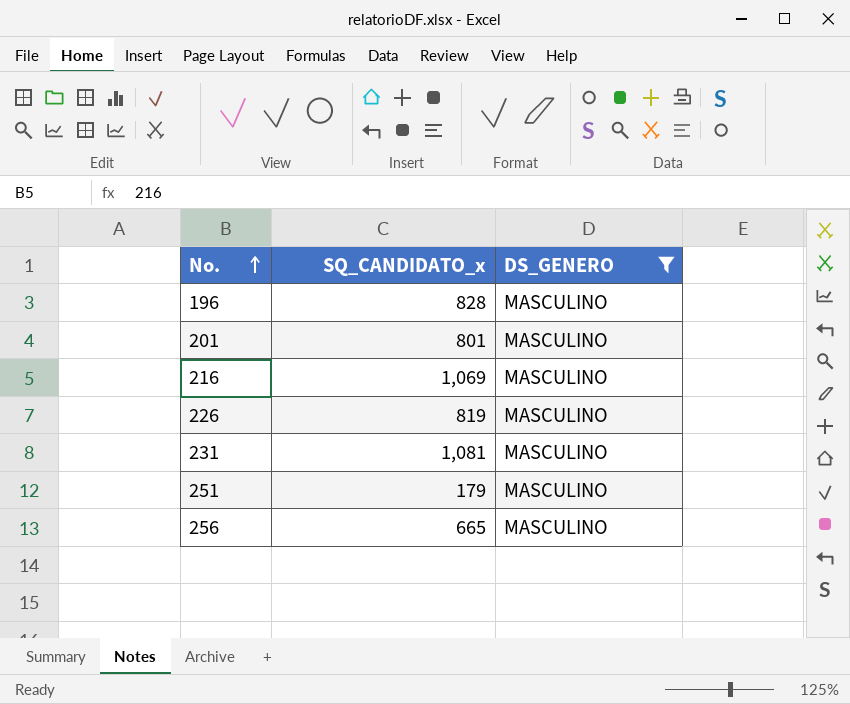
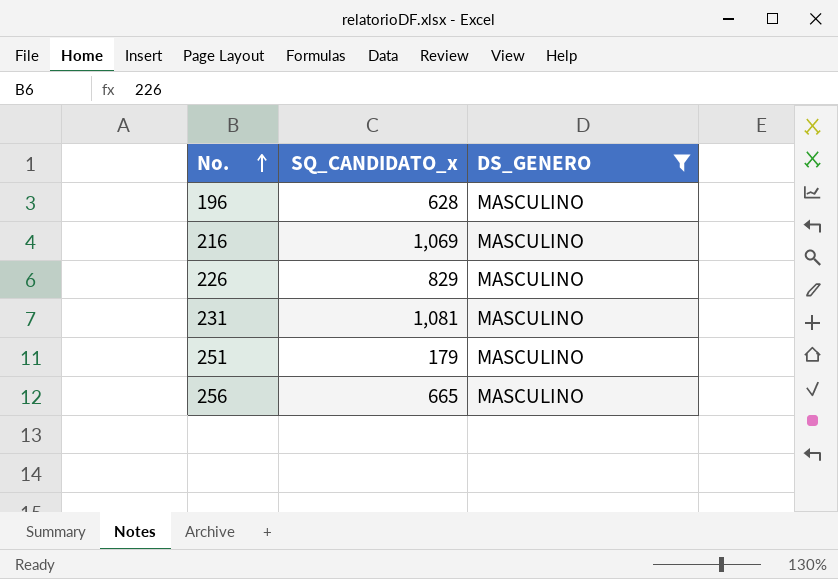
row 201: 801 | MASCULINO -> none
196 | SQ_CANDIDATO_x: 828 -> 628
226 | SQ_CANDIDATO_x: 819 -> 829

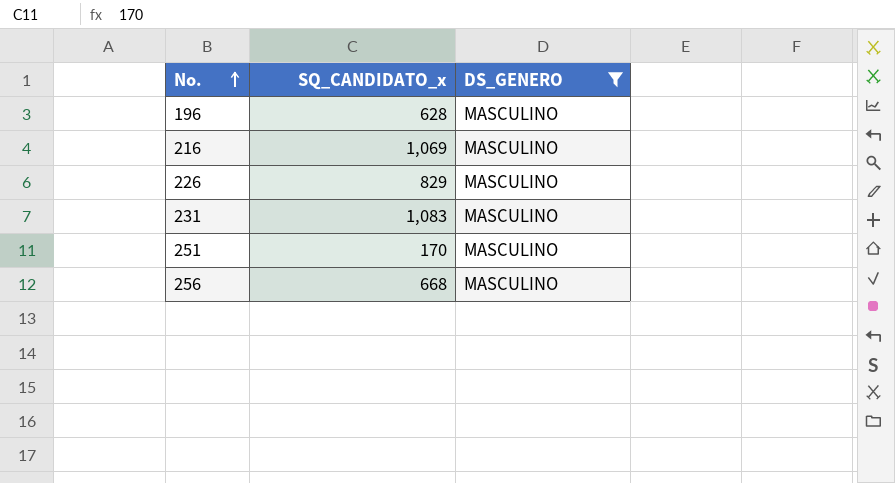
231 | SQ_CANDIDATO_x: 1,081 -> 1,083
251 | SQ_CANDIDATO_x: 179 -> 170
256 | SQ_CANDIDATO_x: 665 -> 668

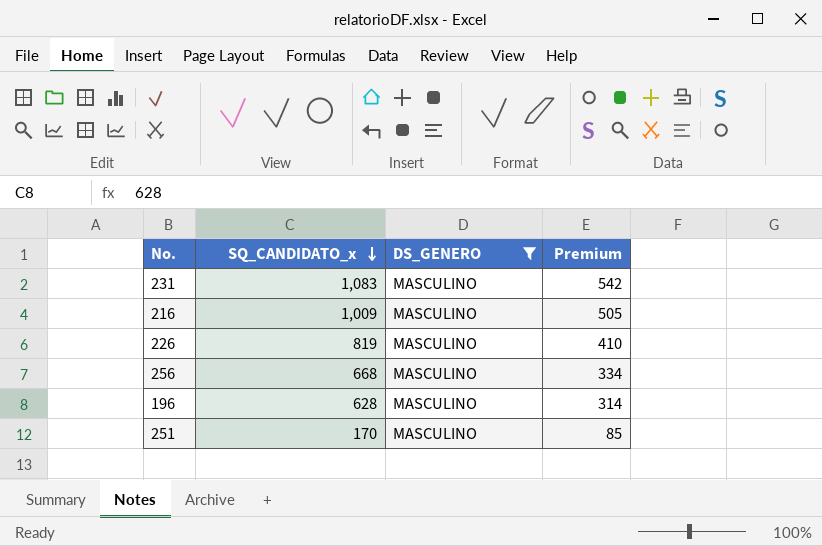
row order: No. ascending -> SQ_CANDIDATO_x descending
column Premium | formula: none -> [SQ_CANDIDATO_x] * 0.5
216 | SQ_CANDIDATO_x: 1,069 -> 1,009
226 | SQ_CANDIDATO_x: 829 -> 819

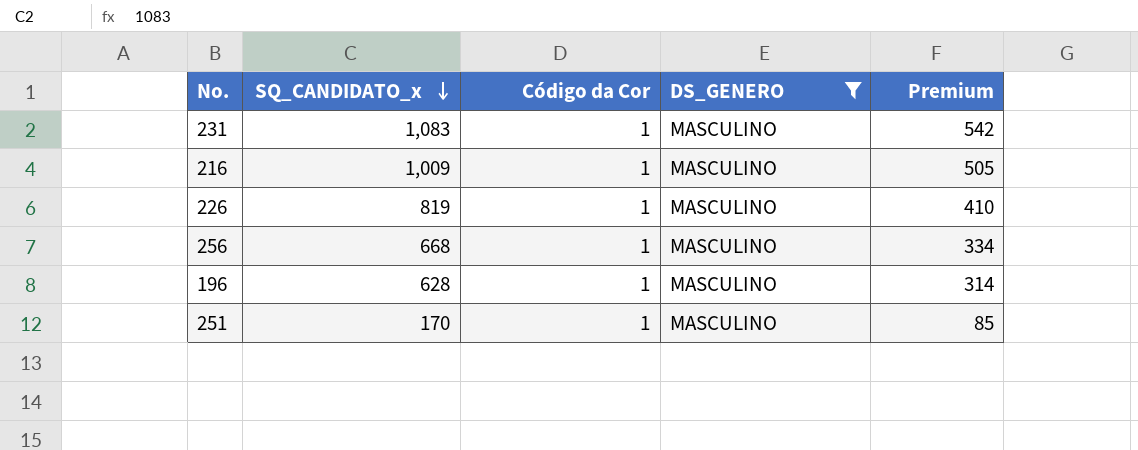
column Código da Cor | position: none -> 3

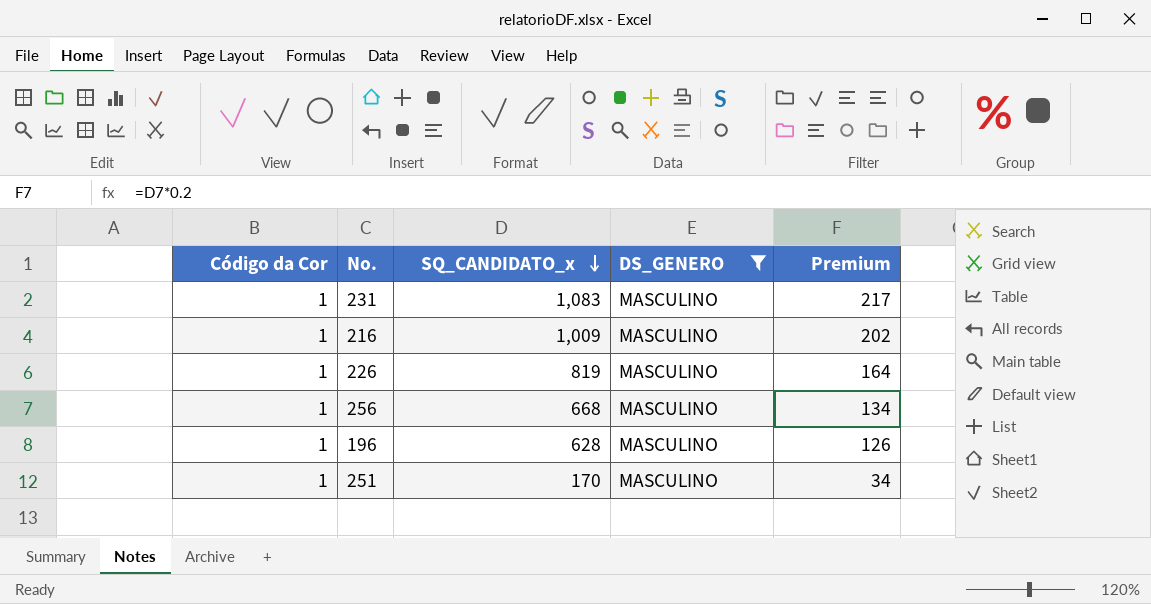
column Código da Cor | position: 3 -> 1
column Premium | formula: [SQ_CANDIDATO_x] * 0.5 -> [SQ_CANDIDATO_x] * 0.2

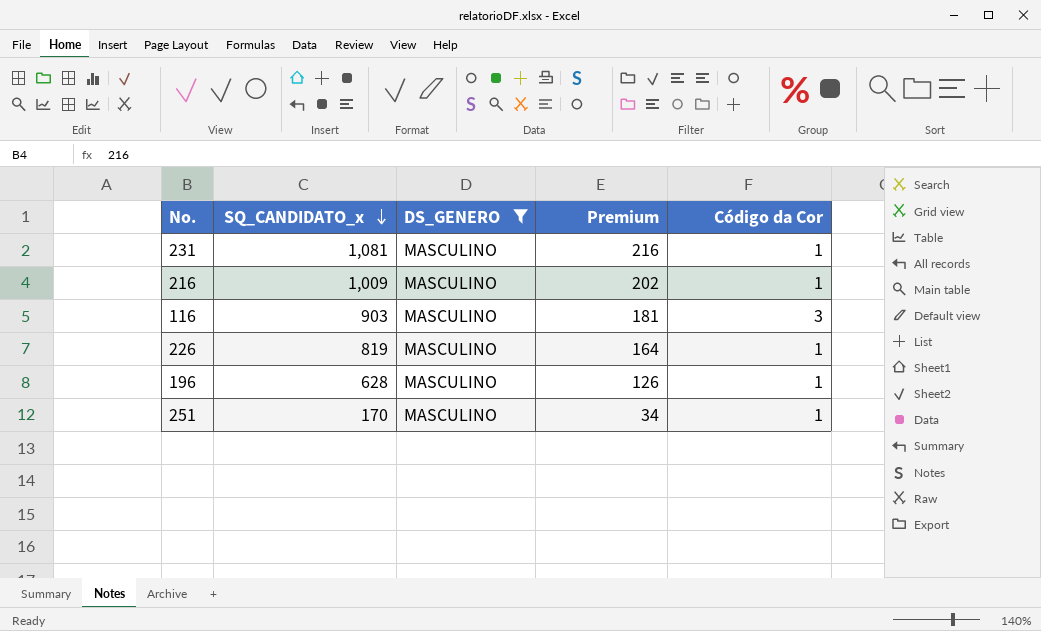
column Código da Cor | position: 1 -> 5
row 256: 1 | 668 | MASCULINO | 134 -> none
231 | SQ_CANDIDATO_x: 1,083 -> 1,081
231 | Premium: 217 -> 216
row 116: none -> 903 | MASCULINO | 181 | 3

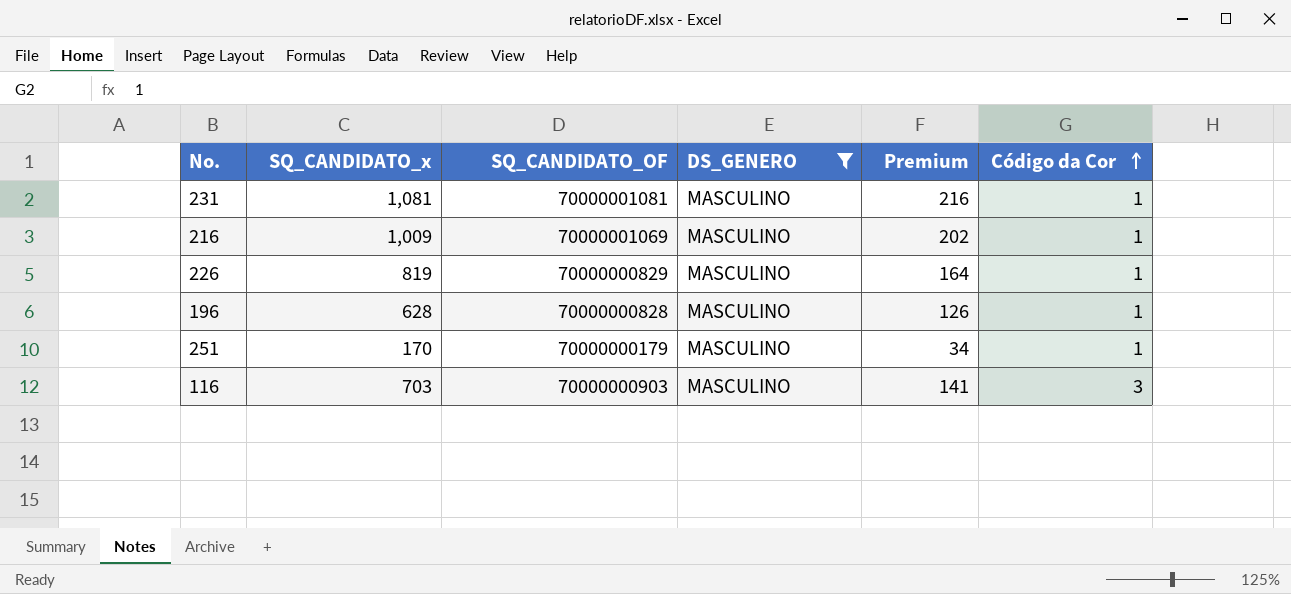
row order: SQ_CANDIDATO_x descending -> Código da Cor ascending
column SQ_CANDIDATO_OF | position: none -> 3
116 | SQ_CANDIDATO_x: 903 -> 703
116 | Premium: 181 -> 141

